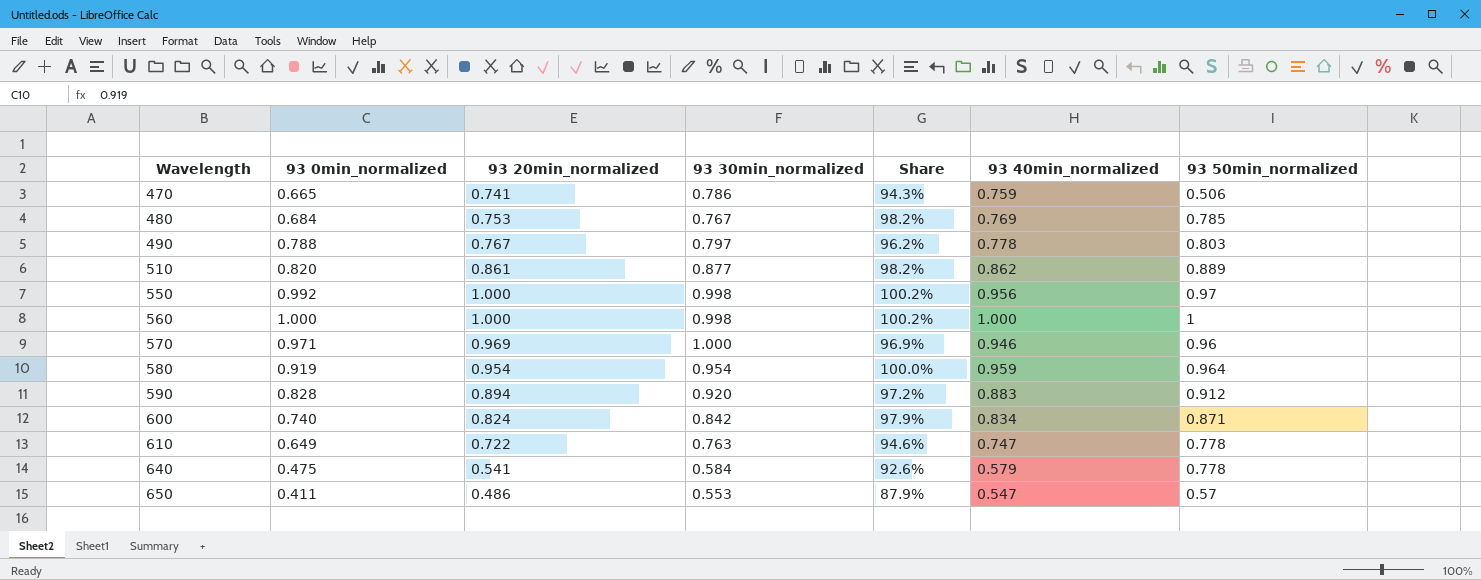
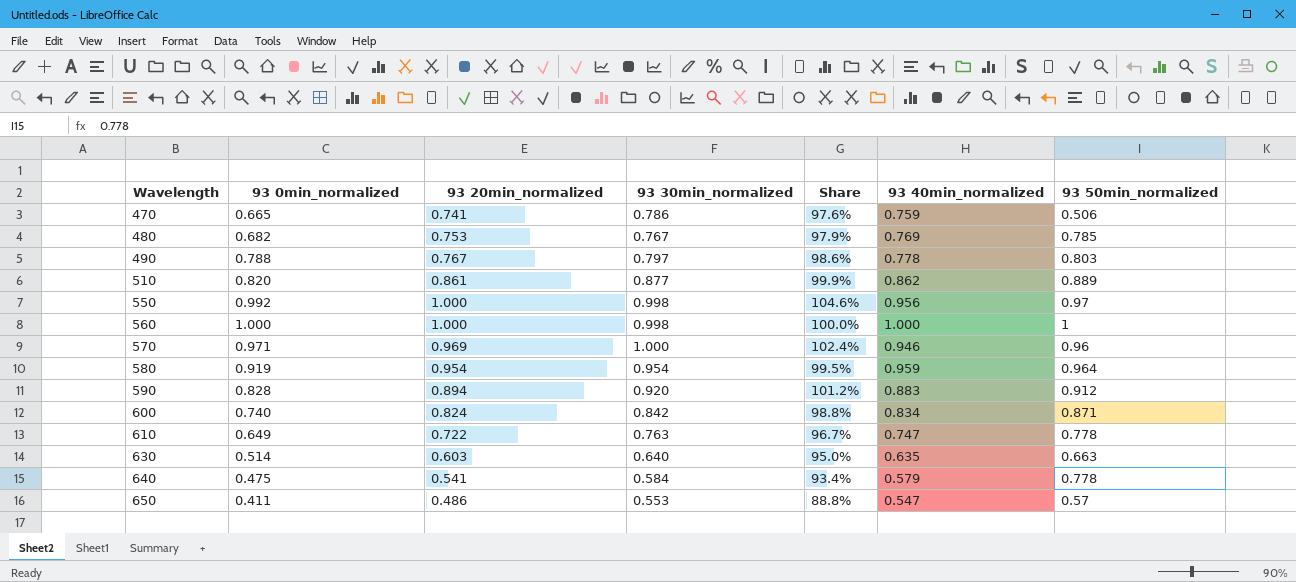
column Share | formula: [93 20min_normalized] / [93 30min_normalized] -> [93 20min_normalized] / [93 40min_normalized]
480 | 93 0min_normalized: 0.684 -> 0.682
row 630: none -> 0.514 | 0.603 | 0.640 | 95.0% | 0.635 | 0.663

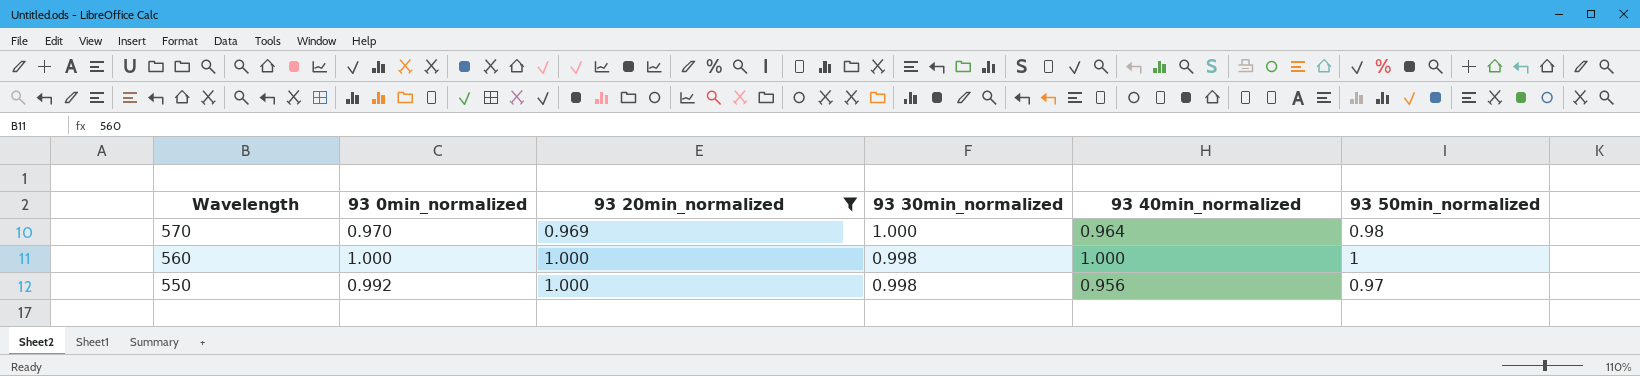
filter: none -> 93 20min_normalized >= 0.969
row order: Wavelength ascending -> Wavelength descending
column Share | formula: [93 20min_normalized] / [93 40min_normalized] -> none
570 | 93 0min_normalized: 0.971 -> 0.970
570 | 93 40min_normalized: 0.946 -> 0.964
570 | 93 50min_normalized: 0.96 -> 0.98

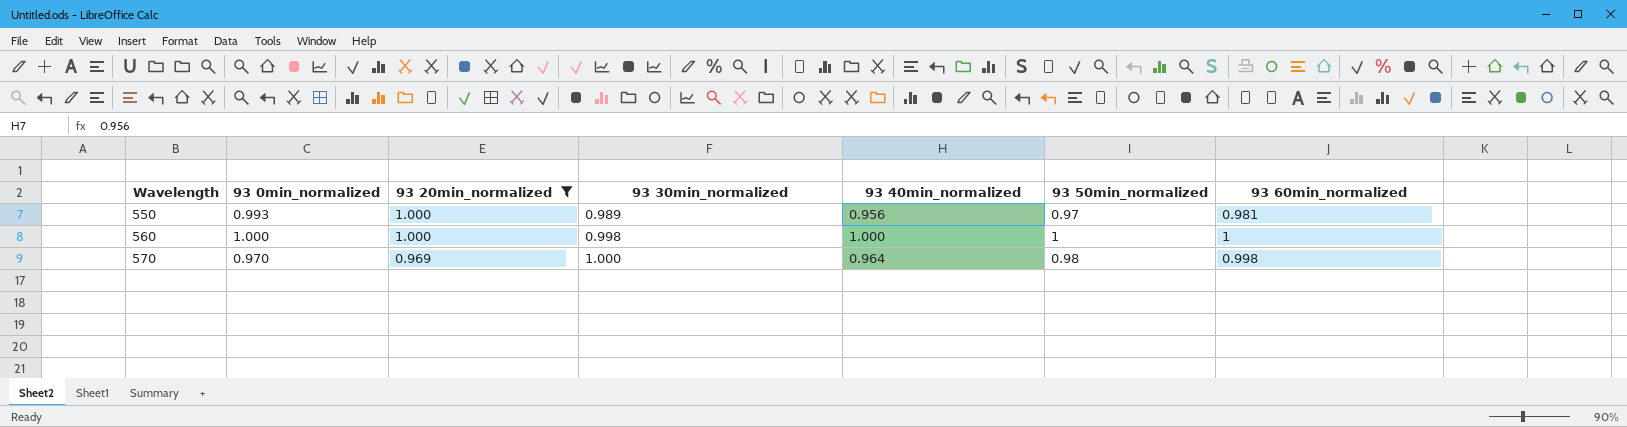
row order: Wavelength descending -> Wavelength ascending
column 93 60min_normalized | position: none -> 7
550 | 93 0min_normalized: 0.992 -> 0.993
550 | 93 30min_normalized: 0.998 -> 0.989

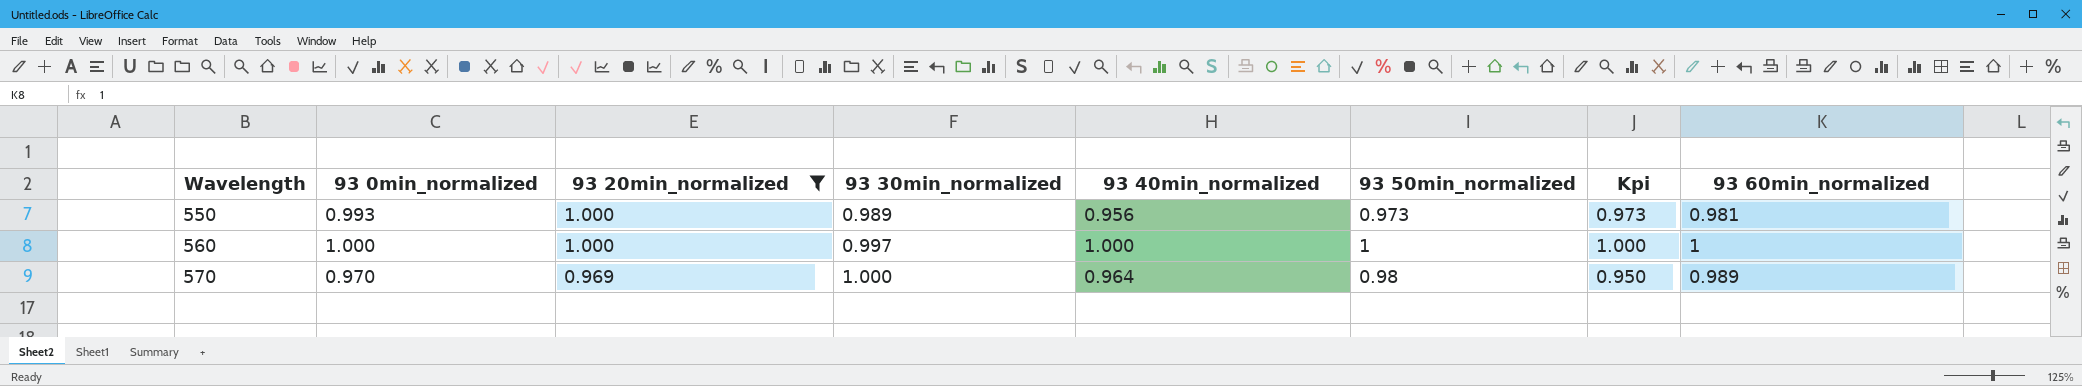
column Kpi | formula: none -> [93 20min_normalized] * [93 50min_normalized]
550 | 93 50min_normalized: 0.97 -> 0.973
560 | 93 30min_normalized: 0.998 -> 0.997
570 | 93 60min_normalized: 0.998 -> 0.989

